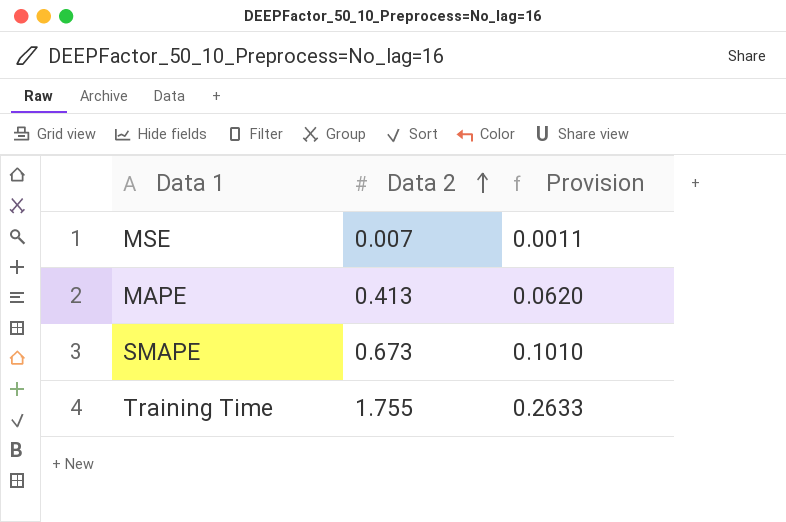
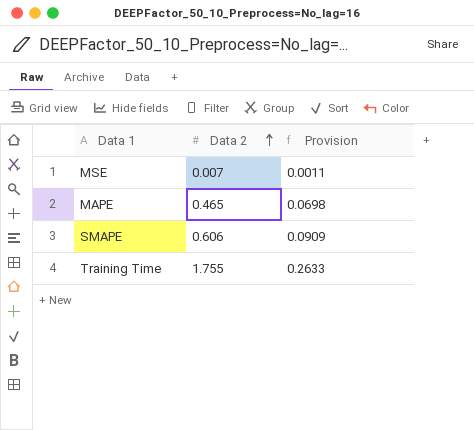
MAPE | Data 2: 0.413 -> 0.465
MAPE | Provision: 0.0620 -> 0.0698
SMAPE | Data 2: 0.673 -> 0.606
SMAPE | Provision: 0.1010 -> 0.0909

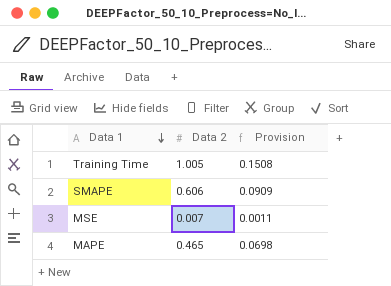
row order: Data 2 ascending -> Data 1 descending
Training Time | Data 2: 1.755 -> 1.005
Training Time | Provision: 0.2633 -> 0.1508

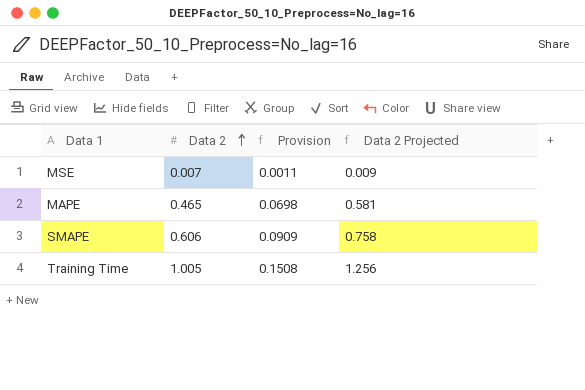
row order: Data 1 descending -> Data 2 ascending
column Data 2 Projected | formula: none -> [Data 2] * 1.25

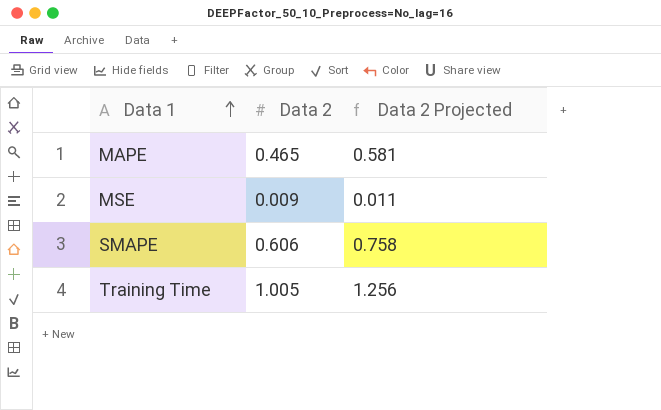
row order: Data 2 ascending -> Data 1 ascending
column Provision | formula: [Data 2] * 0.15 -> none
MSE | Data 2: 0.007 -> 0.009
MSE | Data 2 Projected: 0.009 -> 0.011

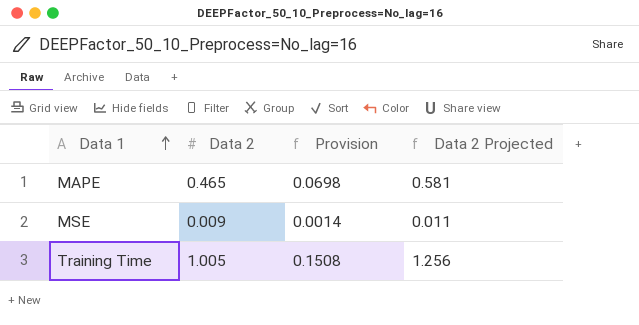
column Provision | formula: none -> [Data 2] * 0.15
row SMAPE: 0.606 | 0.758 -> none

